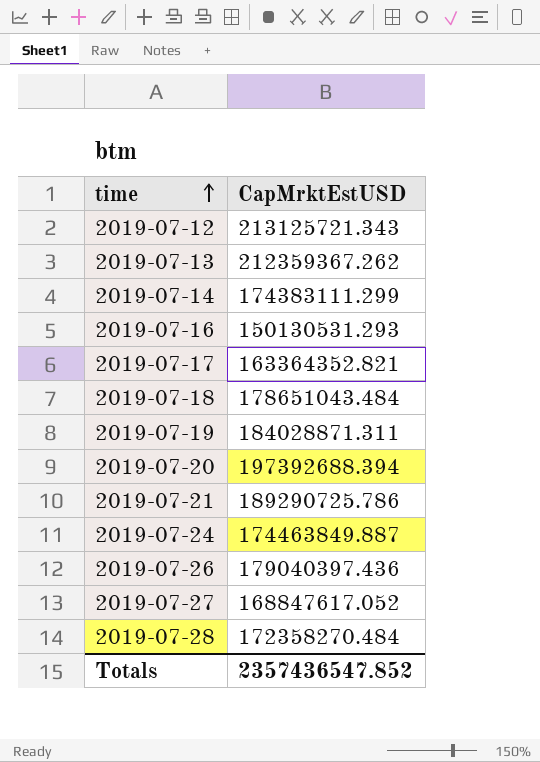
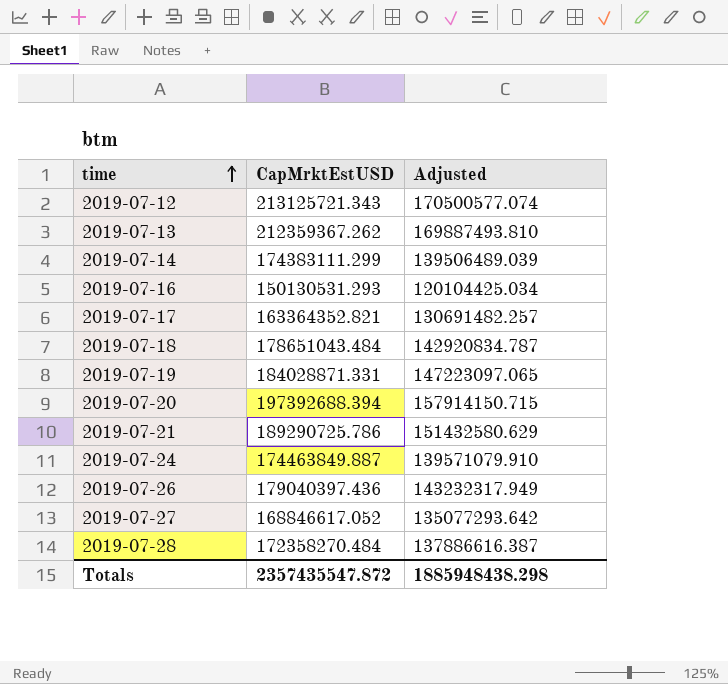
column Adjusted | formula: none -> [CapMrktEstUSD] * 0.8
2019-07-19 | CapMrktEstUSD: 184028871.311 -> 184028871.331
2019-07-27 | CapMrktEstUSD: 168847617.052 -> 168846617.052
Totals | CapMrktEstUSD: 2357436547.852 -> 2357435547.872

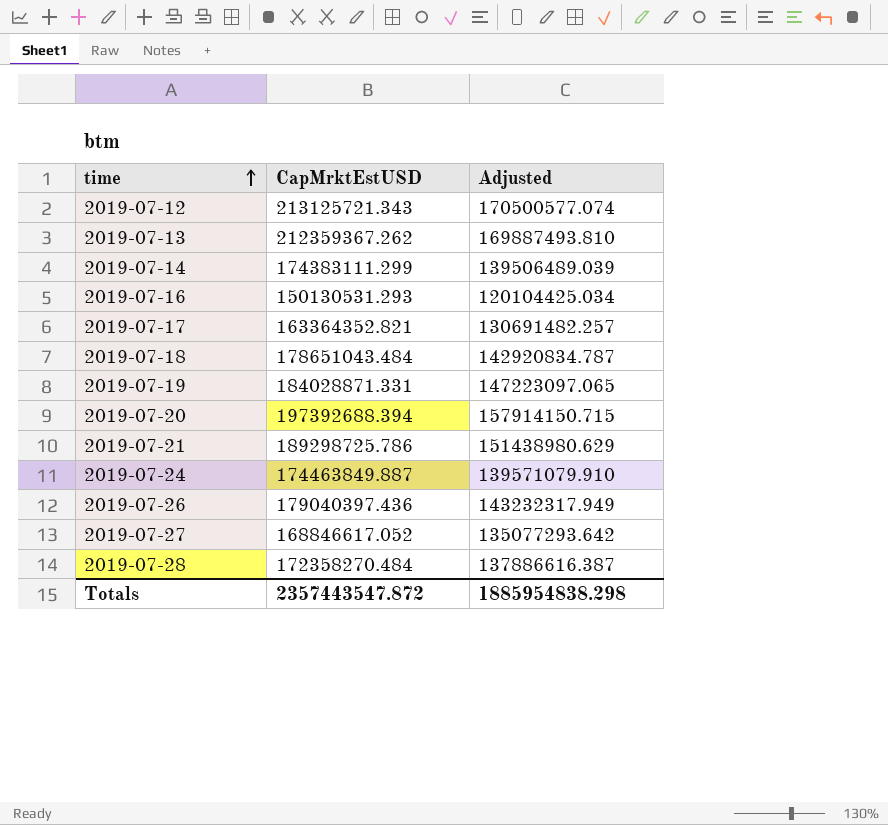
2019-07-21 | CapMrktEstUSD: 189290725.786 -> 189298725.786
2019-07-21 | Adjusted: 151432580.629 -> 151438980.629
Totals | CapMrktEstUSD: 2357435547.872 -> 2357443547.872
Totals | Adjusted: 1885948438.298 -> 1885954838.298

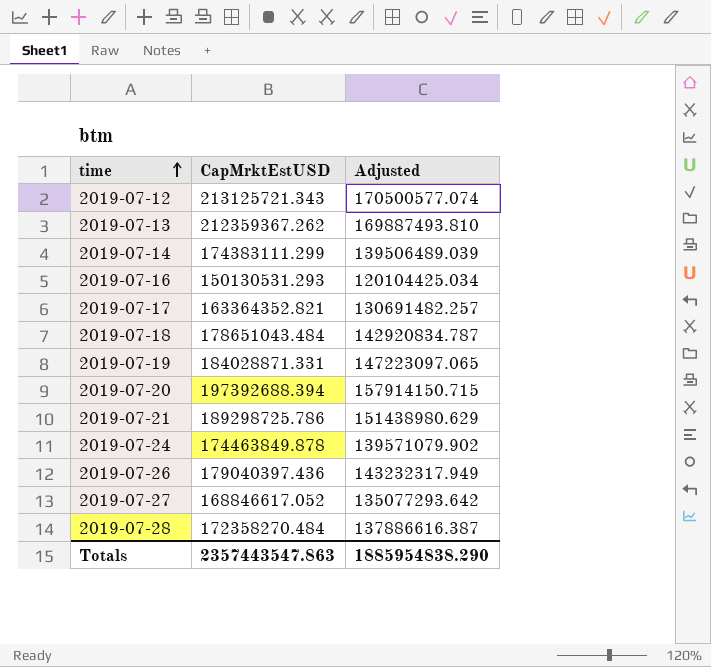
2019-07-24 | CapMrktEstUSD: 174463849.887 -> 174463849.878
2019-07-24 | Adjusted: 139571079.910 -> 139571079.902
Totals | CapMrktEstUSD: 2357443547.872 -> 2357443547.863
Totals | Adjusted: 1885954838.298 -> 1885954838.290

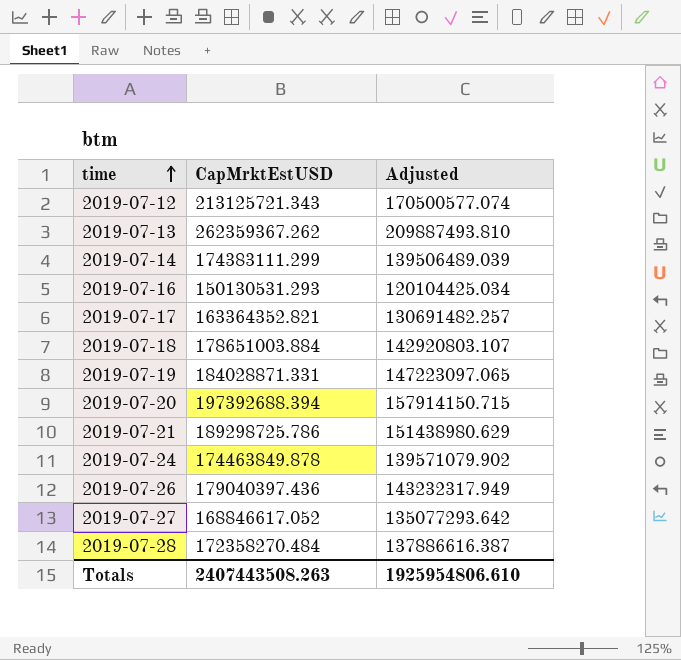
2019-07-13 | CapMrktEstUSD: 212359367.262 -> 262359367.262
2019-07-13 | Adjusted: 169887493.810 -> 209887493.810
2019-07-18 | CapMrktEstUSD: 178651043.484 -> 178651003.884
2019-07-18 | Adjusted: 142920834.787 -> 142920803.107
Totals | CapMrktEstUSD: 2357443547.863 -> 2407443508.263
Totals | Adjusted: 1885954838.290 -> 1925954806.610

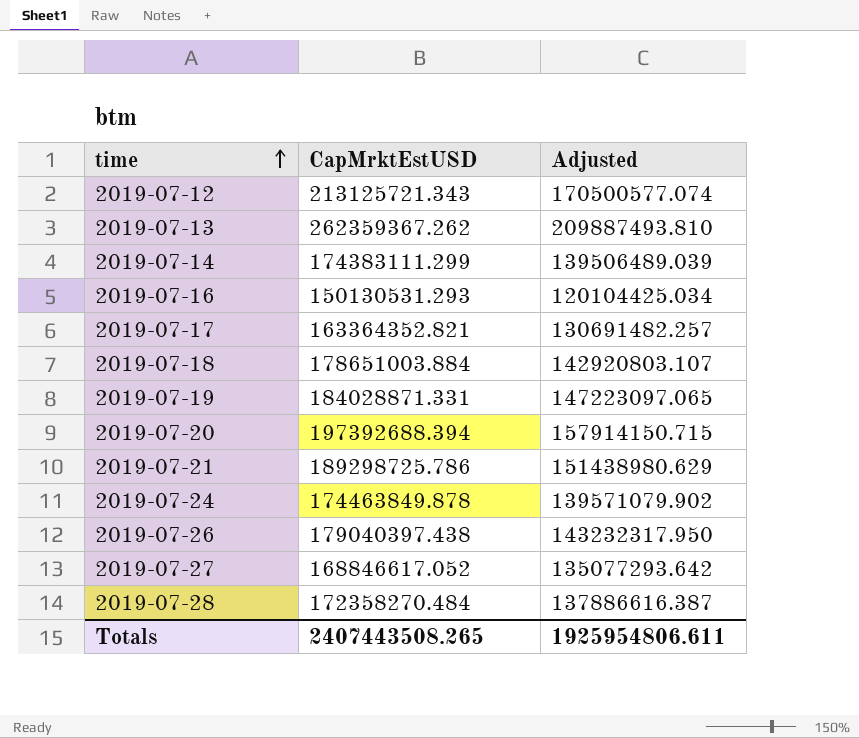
2019-07-26 | CapMrktEstUSD: 179040397.436 -> 179040397.438
2019-07-26 | Adjusted: 143232317.949 -> 143232317.950
Totals | CapMrktEstUSD: 2407443508.263 -> 2407443508.265
Totals | Adjusted: 1925954806.610 -> 1925954806.611

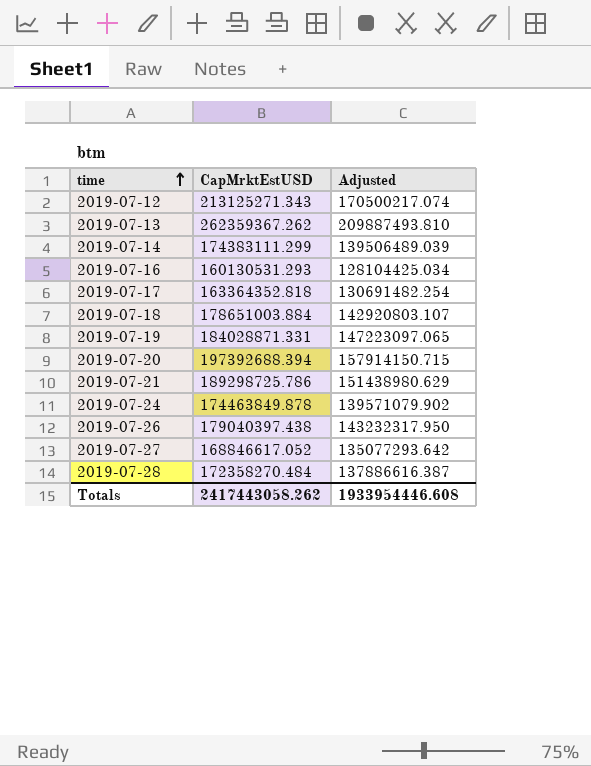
2019-07-12 | CapMrktEstUSD: 213125721.343 -> 213125271.343
2019-07-12 | Adjusted: 170500577.074 -> 170500217.074
2019-07-16 | CapMrktEstUSD: 150130531.293 -> 160130531.293
2019-07-16 | Adjusted: 120104425.034 -> 128104425.034
2019-07-17 | CapMrktEstUSD: 163364352.821 -> 163364352.818
2019-07-17 | Adjusted: 130691482.257 -> 130691482.254
Totals | CapMrktEstUSD: 2407443508.265 -> 2417443058.262
Totals | Adjusted: 1925954806.611 -> 1933954446.608

